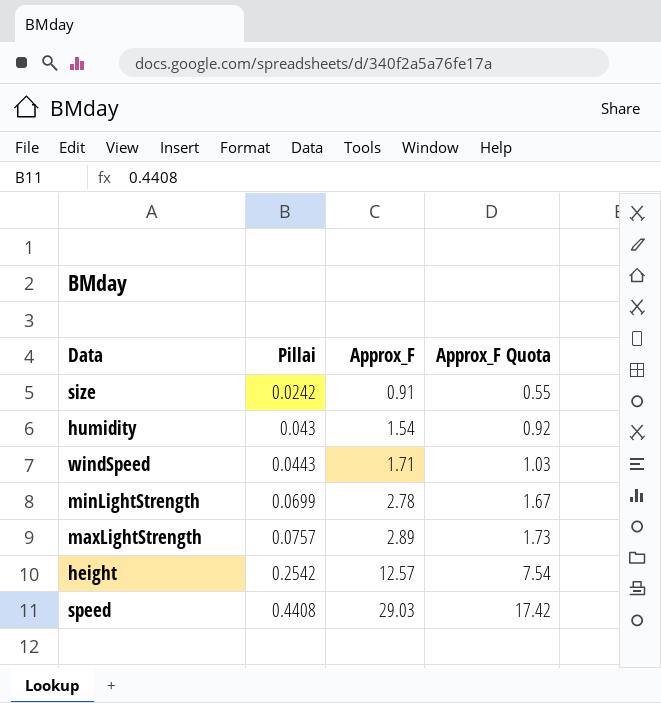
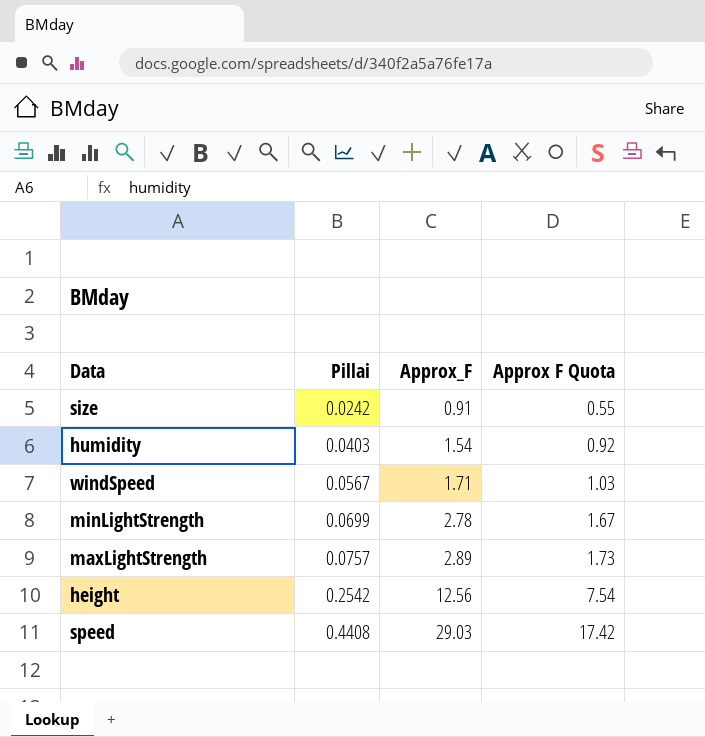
column name: Approx_F Quota -> Approx F Quota
humidity | Pillai: 0.043 -> 0.0403
windSpeed | Pillai: 0.0443 -> 0.0567
height | Approx_F: 12.57 -> 12.56

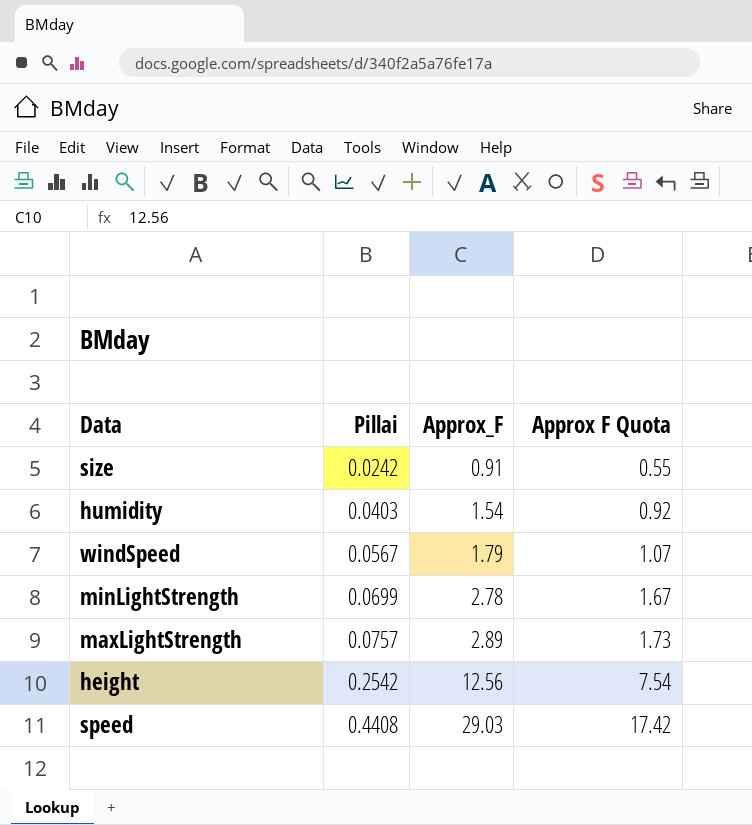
windSpeed | Approx_F: 1.71 -> 1.79
windSpeed | Approx F Quota: 1.03 -> 1.07

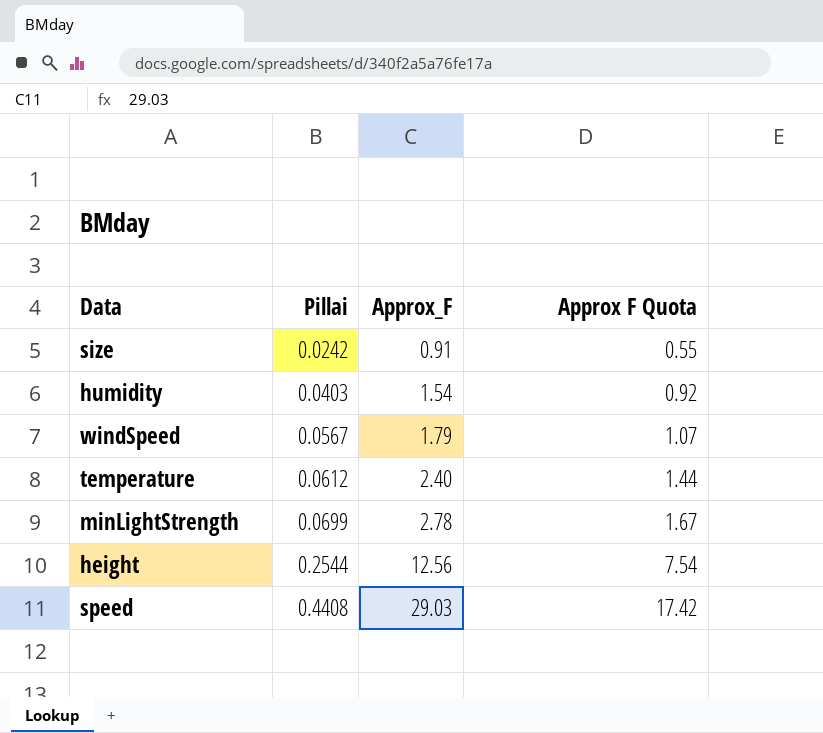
row maxLightStrength: 0.0757 | 2.89 | 1.73 -> none
row temperature: none -> 0.0612 | 2.40 | 1.44
height | Pillai: 0.2542 -> 0.2544

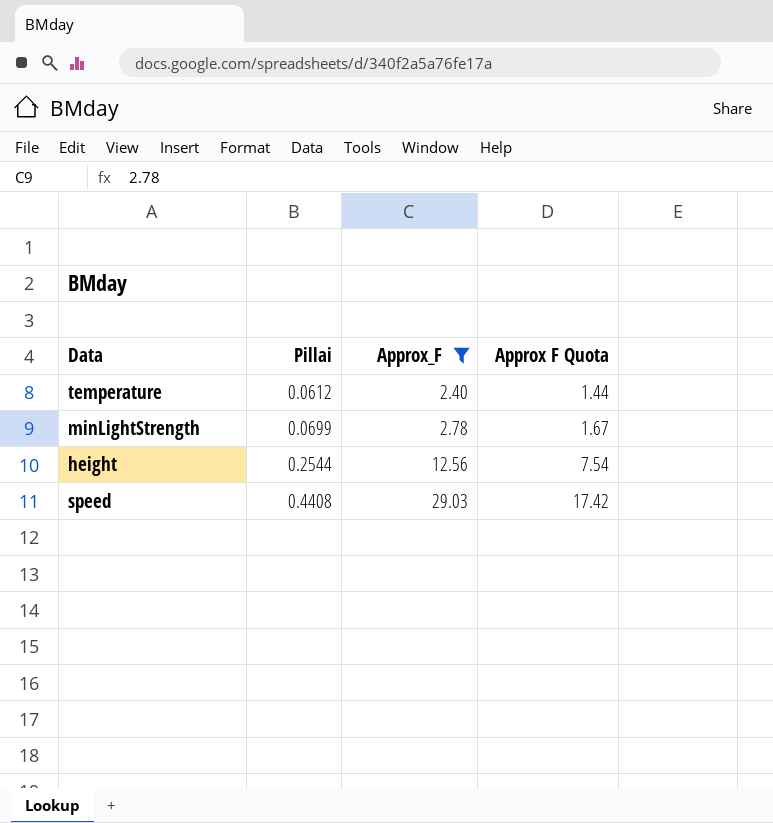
filter: none -> Approx_F >= 2.40

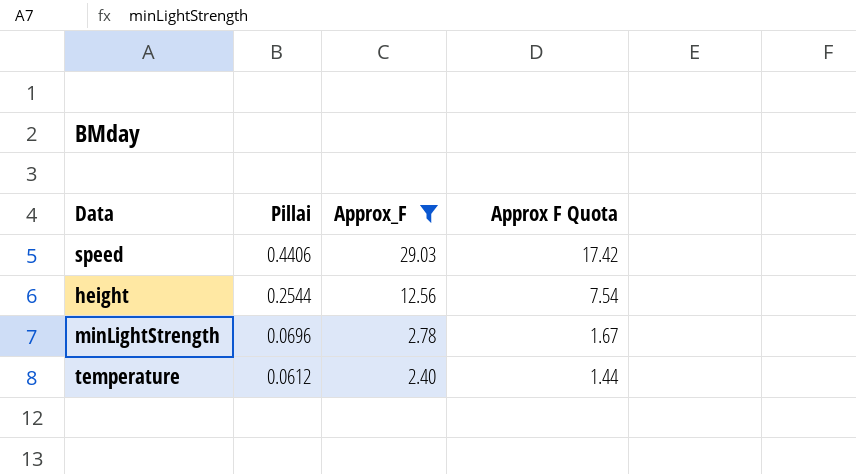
row order: Pillai ascending -> Pillai descending
speed | Pillai: 0.4408 -> 0.4406
minLightStrength | Pillai: 0.0699 -> 0.0696

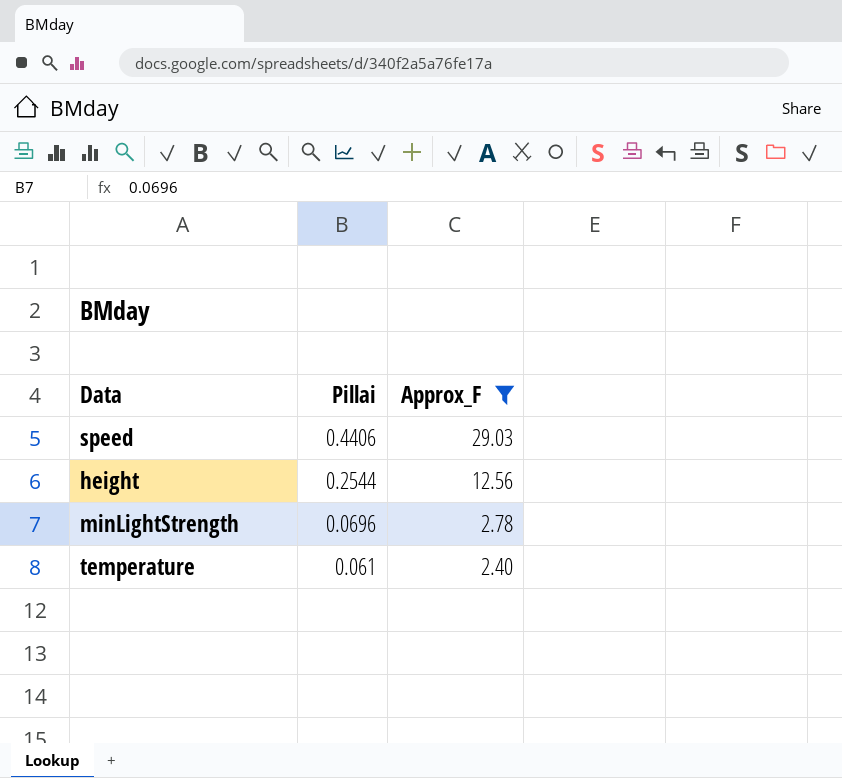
column Approx F Quota | formula: [Approx_F] * 0.6 -> none
temperature | Pillai: 0.0612 -> 0.061

